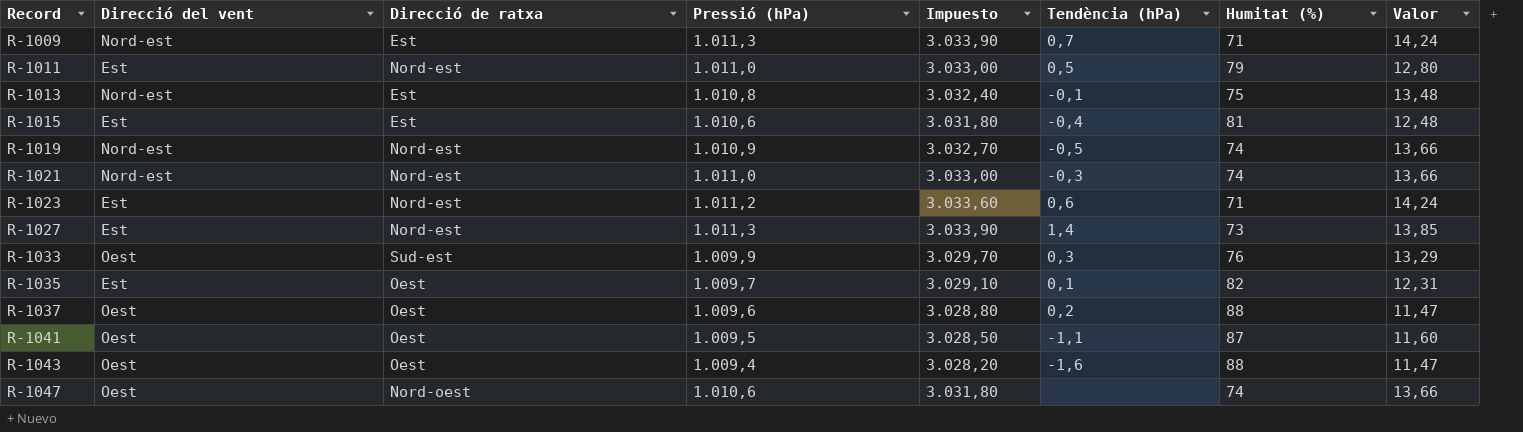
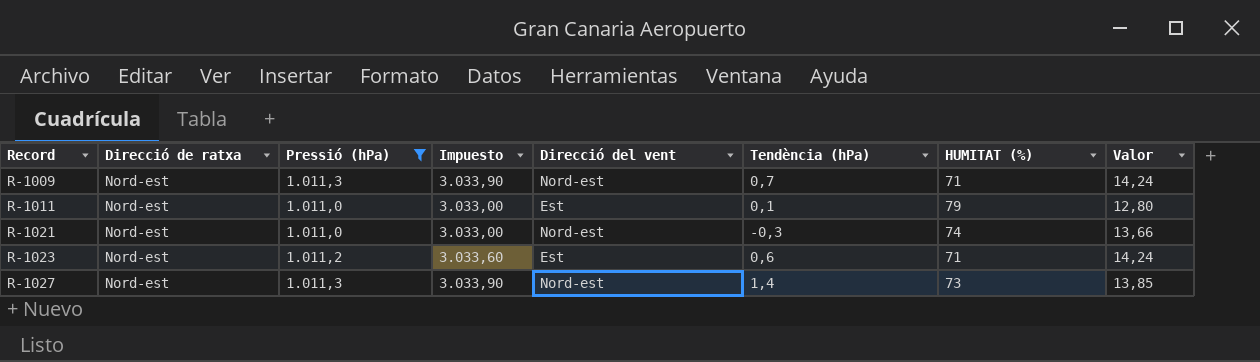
filter: none -> Pressió (hPa) >= 1.011,0
column Direcció del vent | position: 2 -> 5
column name: Humitat (%) -> HUMITAT (%)
R-1009 | Direcció de ratxa: Est -> Nord-est
R-1011 | Tendència (hPa): 0,5 -> 0,1
R-1027 | Direcció del vent: Est -> Nord-est

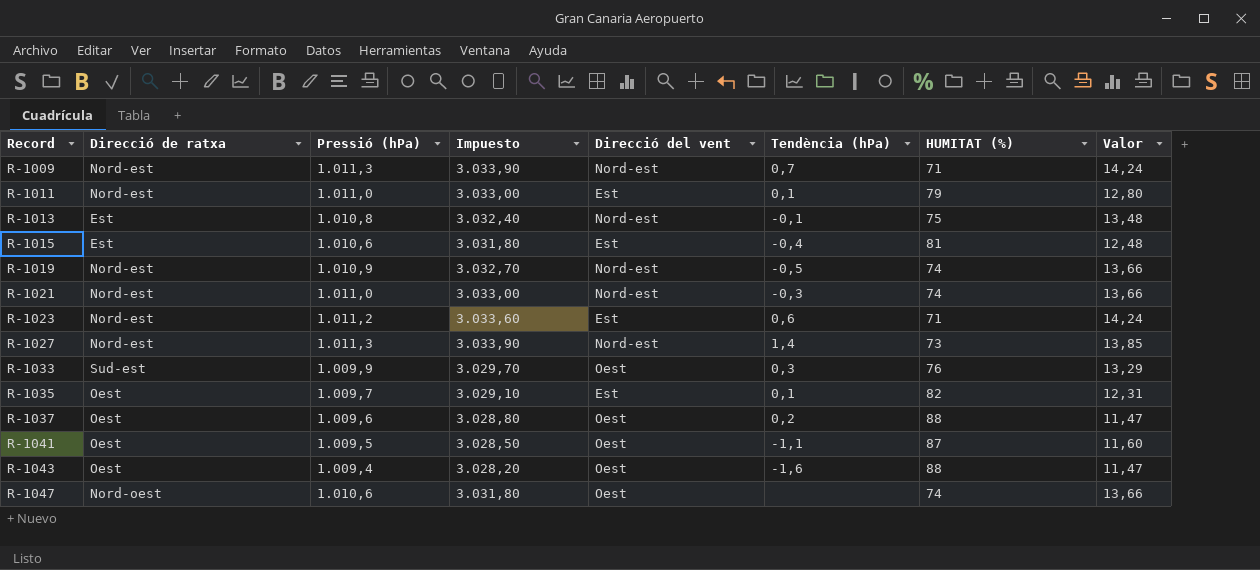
filter: Pressió (hPa) >= 1.011,0 -> none

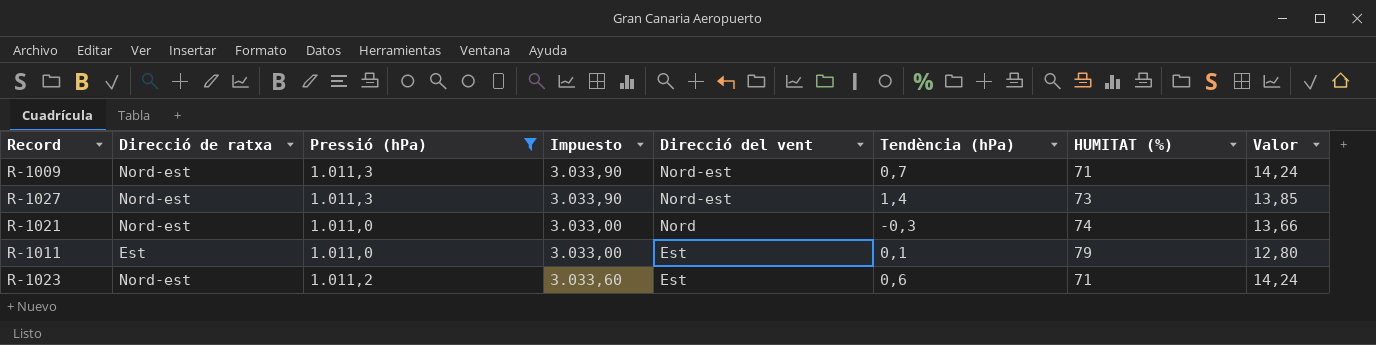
filter: none -> Pressió (hPa) >= 1.011,0
row order: Record ascending -> Direcció del vent descending
R-1021 | Direcció del vent: Nord-est -> Nord
R-1011 | Direcció de ratxa: Nord-est -> Est

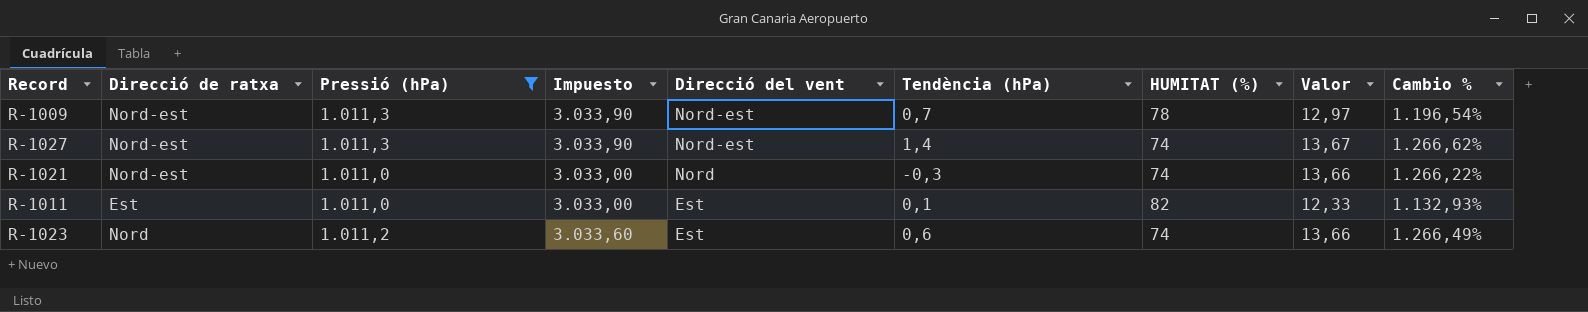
column Cambio % | formula: none -> ([Pressió (hPa)] - [HUMITAT (%)]) / [HUMITAT (%)]
R-1009 | HUMITAT (%): 71 -> 78
R-1009 | Valor: 14,24 -> 12,97
R-1027 | HUMITAT (%): 73 -> 74
R-1027 | Valor: 13,85 -> 13,67
R-1011 | HUMITAT (%): 79 -> 82
R-1011 | Valor: 12,80 -> 12,33
R-1023 | Direcció de ratxa: Nord-est -> Nord
R-1023 | HUMITAT (%): 71 -> 74
R-1023 | Valor: 14,24 -> 13,66

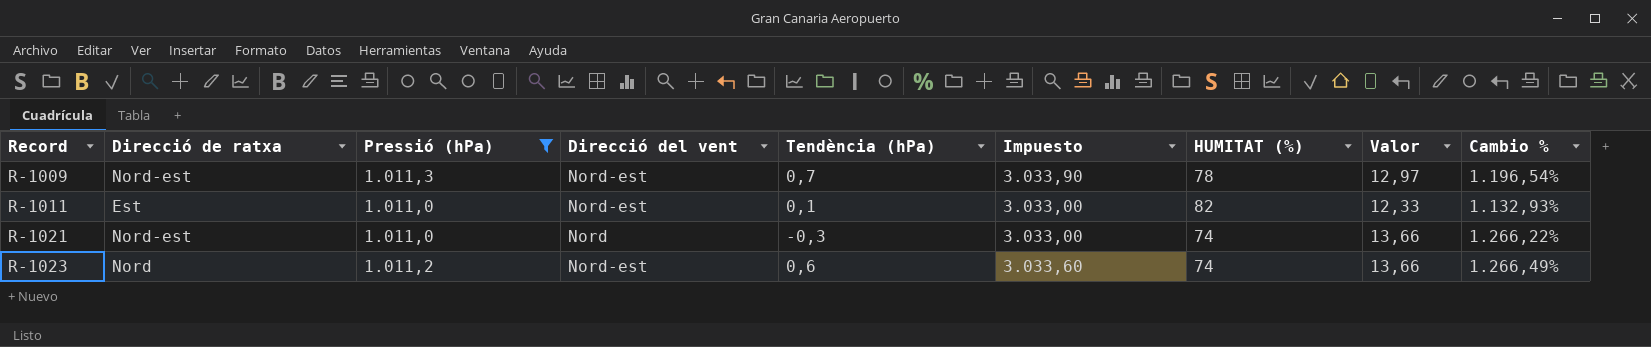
row order: Direcció del vent descending -> Record ascending
column Impuesto | position: 4 -> 6
row R-1027: Nord-est | 1.011,3 | 3.033,90 | Nord-est | 1,4 | 74 | 13,67 | 1.266,62% -> none
R-1011 | Direcció del vent: Est -> Nord-est
R-1023 | Direcció del vent: Est -> Nord-est

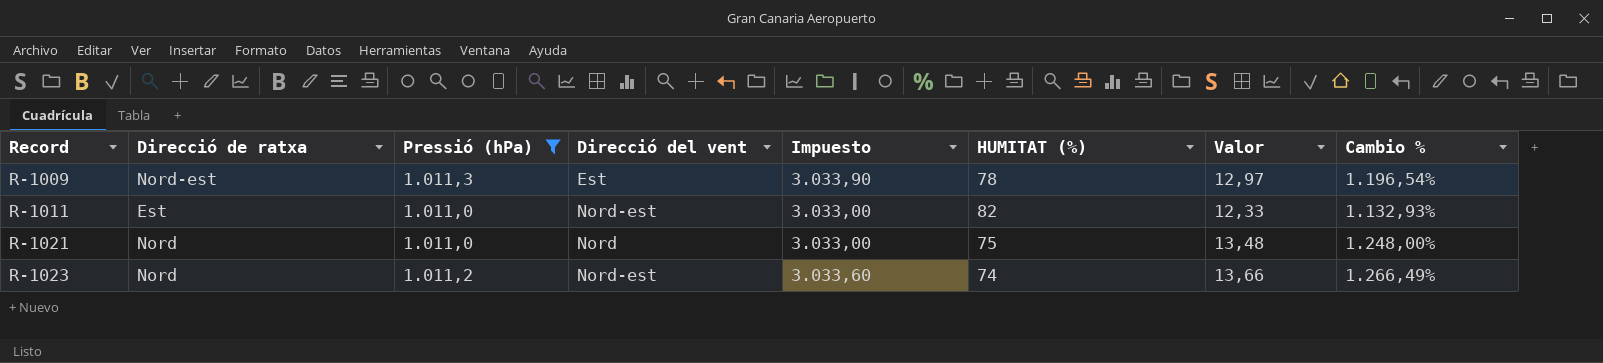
column Tendència (hPa) | position: 5 -> none
R-1009 | Direcció del vent: Nord-est -> Est
R-1021 | Direcció de ratxa: Nord-est -> Nord
R-1021 | HUMITAT (%): 74 -> 75
R-1021 | Valor: 13,66 -> 13,48
R-1021 | Cambio %: 1.266,22% -> 1.248,00%

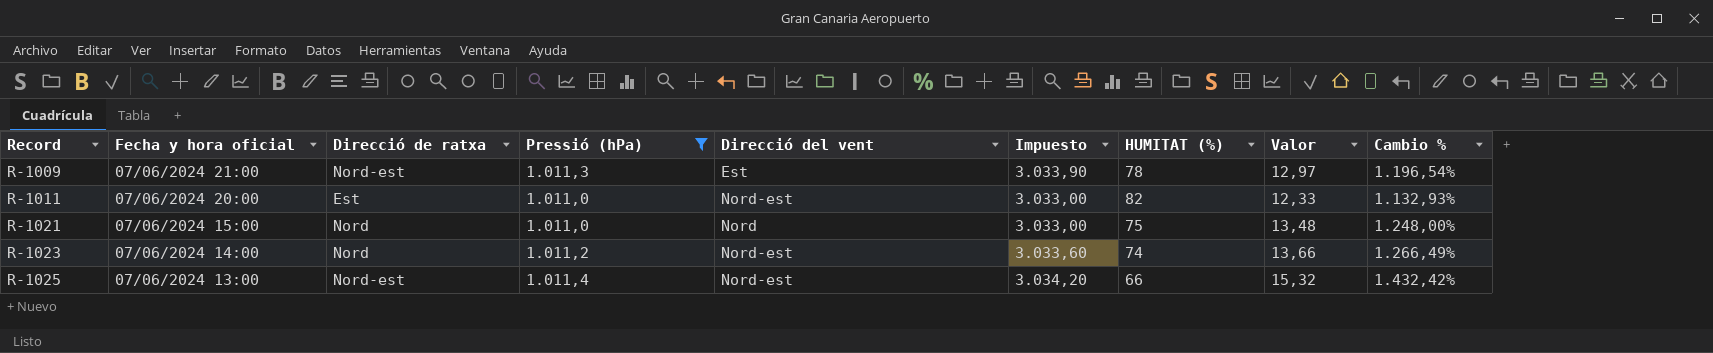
column Fecha y hora oficial | position: none -> 2
row R-1025: none -> 07/06/2024 13:00 | Nord-est | 1.011,4 | Nord-est | 3.034,20 | 66 | 15,32 | 1.432,42%

